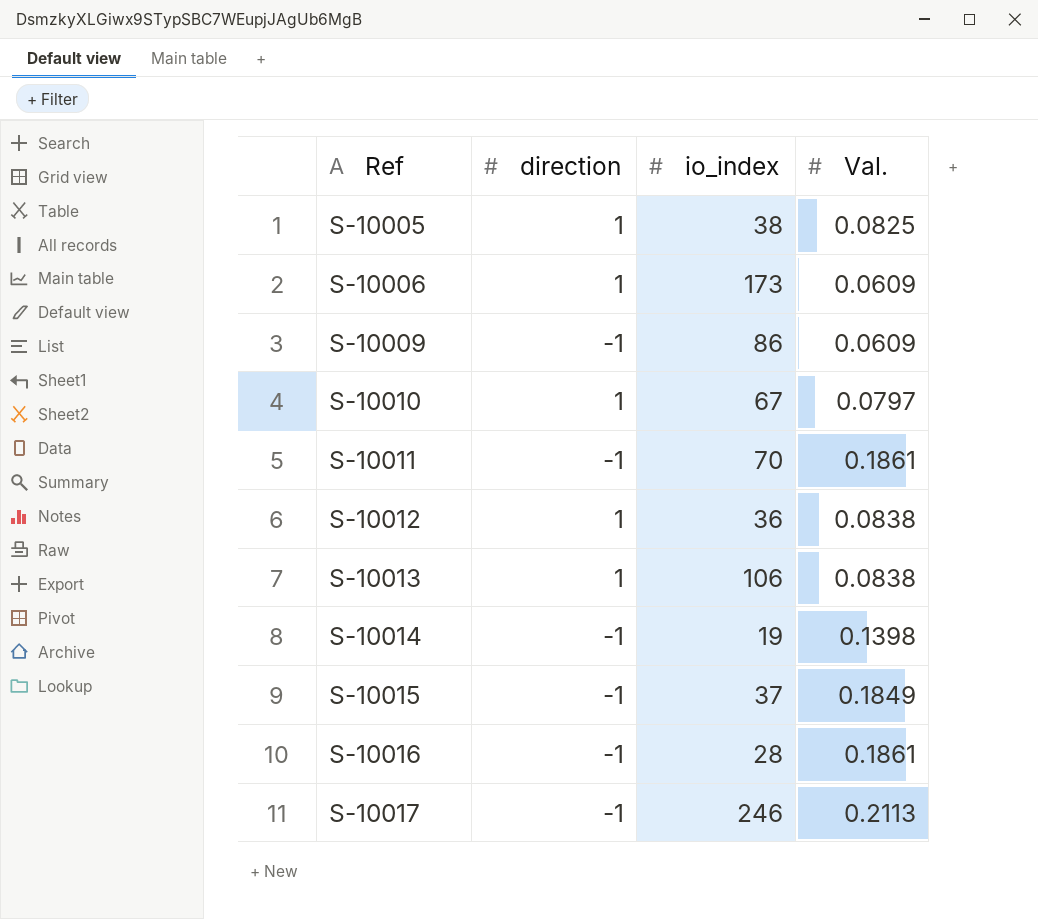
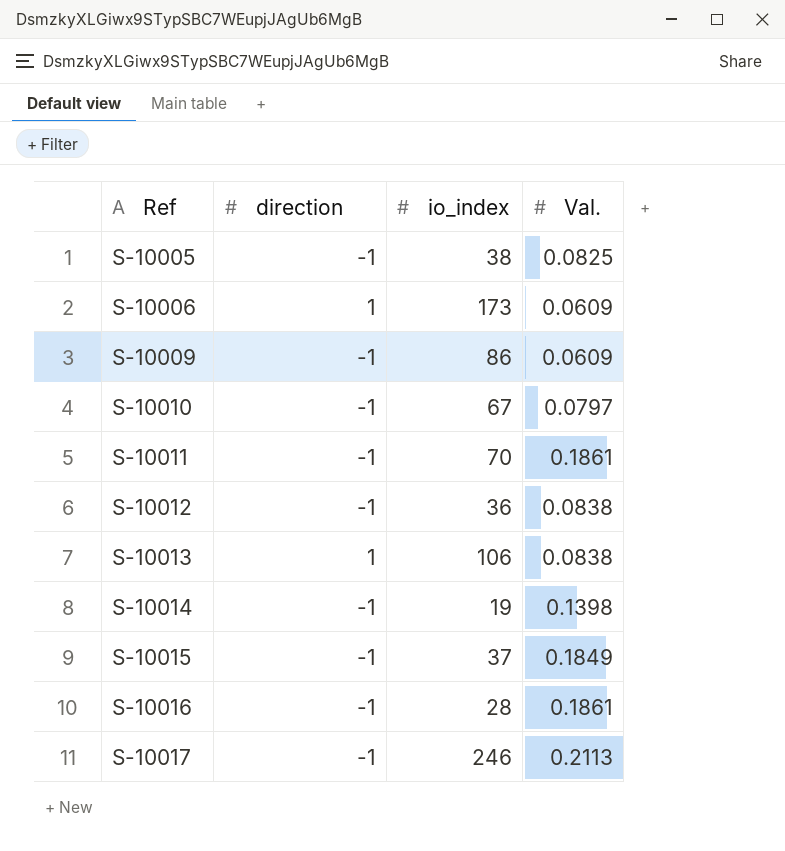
S-10005 | direction: 1 -> -1
S-10010 | direction: 1 -> -1
S-10012 | direction: 1 -> -1

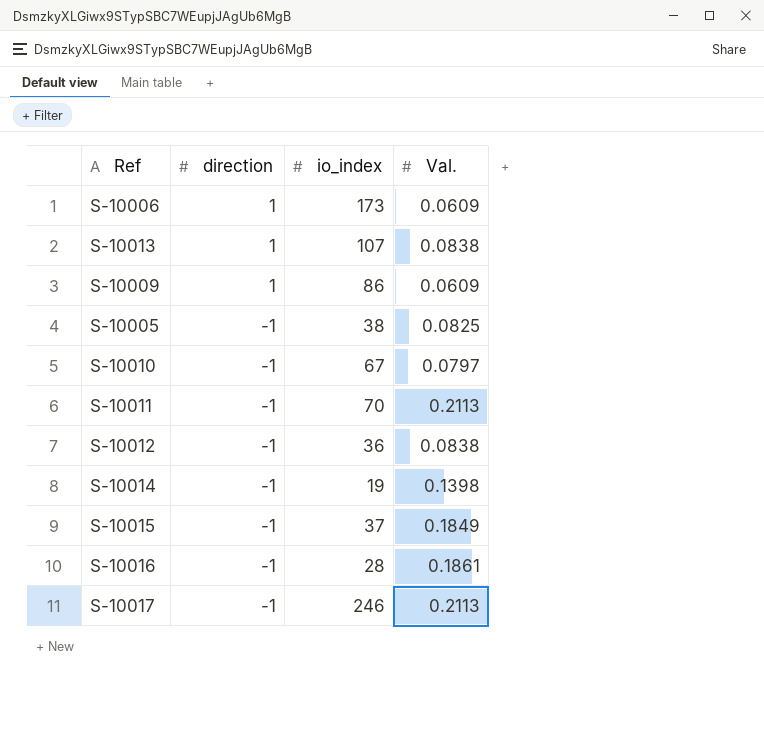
row order: Ref ascending -> direction descending
S-10013 | io_index: 106 -> 107
S-10009 | direction: -1 -> 1
S-10011 | Val.: 0.1861 -> 0.2113

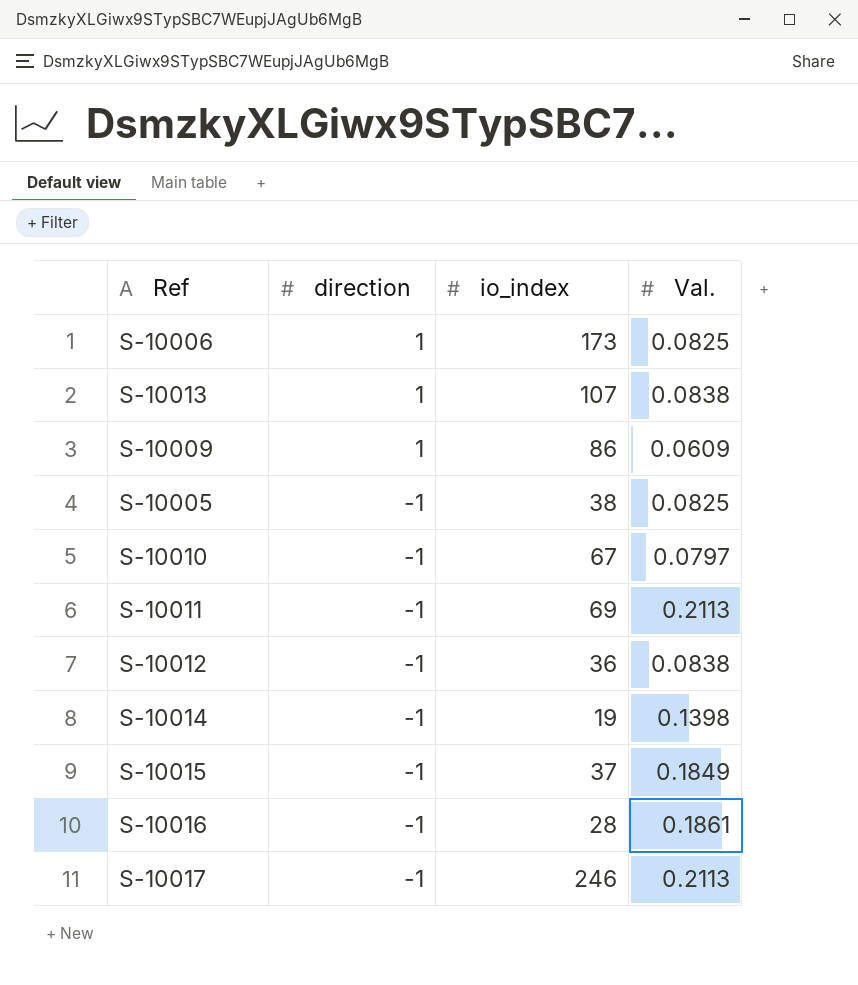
S-10006 | Val.: 0.0609 -> 0.0825
S-10011 | io_index: 70 -> 69

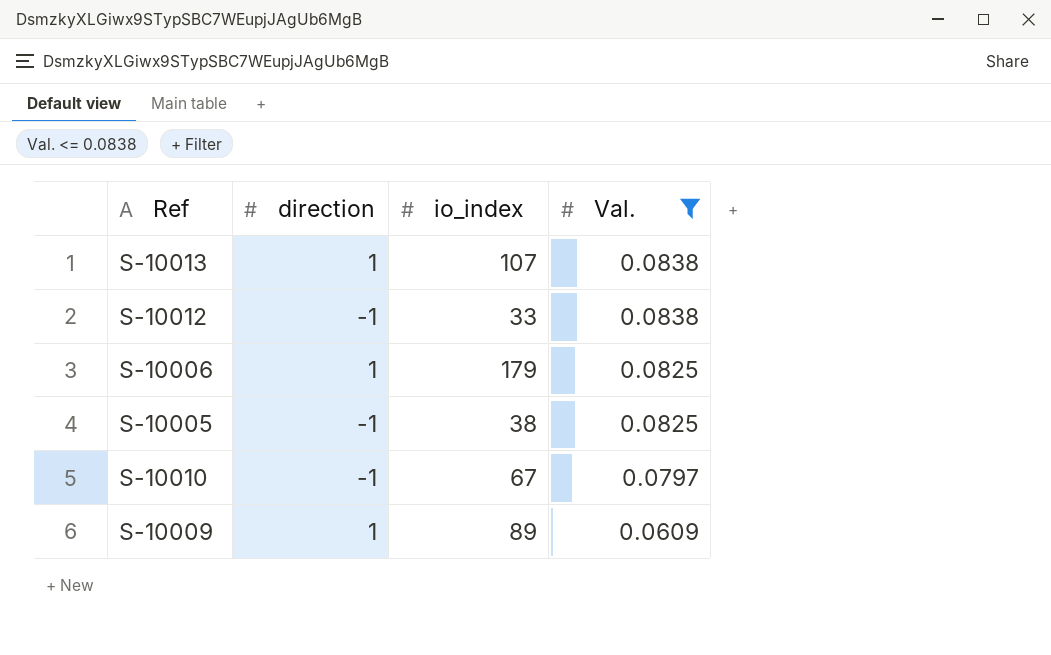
filter: none -> Val. <= 0.0838
row order: direction descending -> Val. descending
S-10012 | io_index: 36 -> 33
S-10006 | io_index: 173 -> 179
S-10009 | io_index: 86 -> 89

